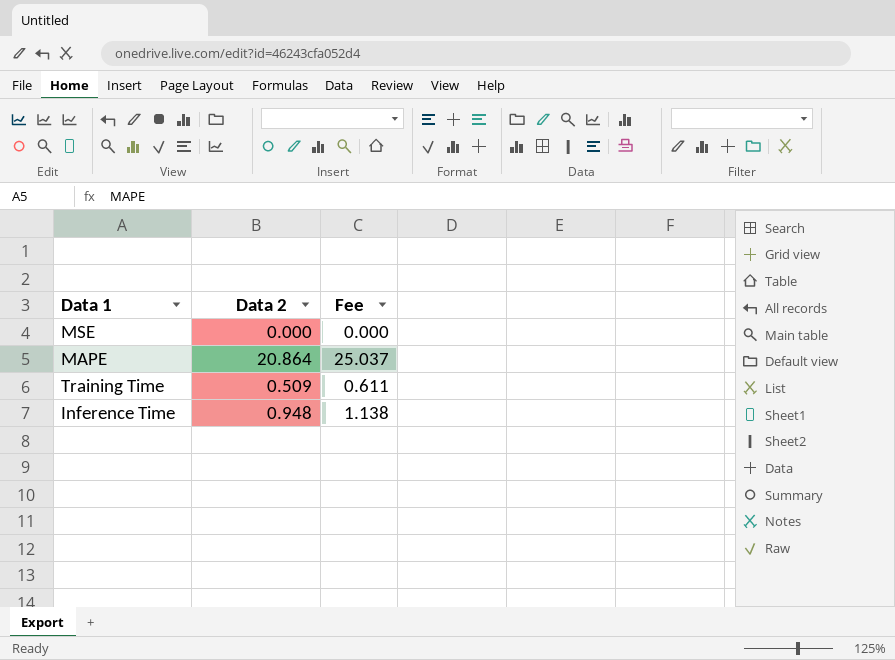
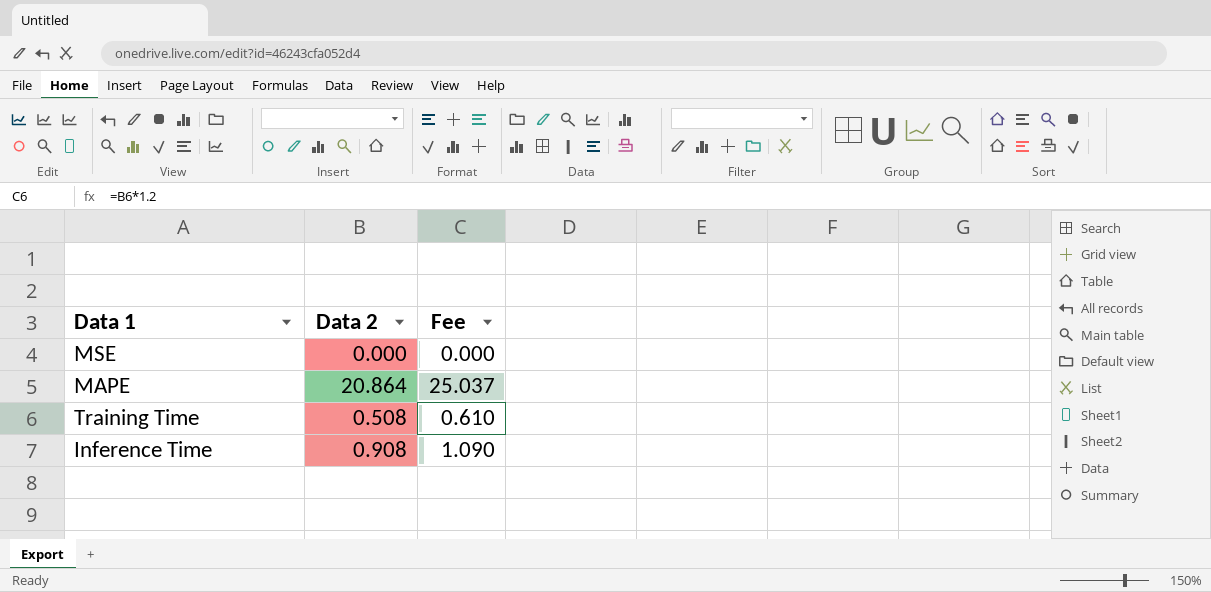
Training Time | Data 2: 0.509 -> 0.508
Training Time | Fee: 0.611 -> 0.610
Inference Time | Data 2: 0.948 -> 0.908
Inference Time | Fee: 1.138 -> 1.090

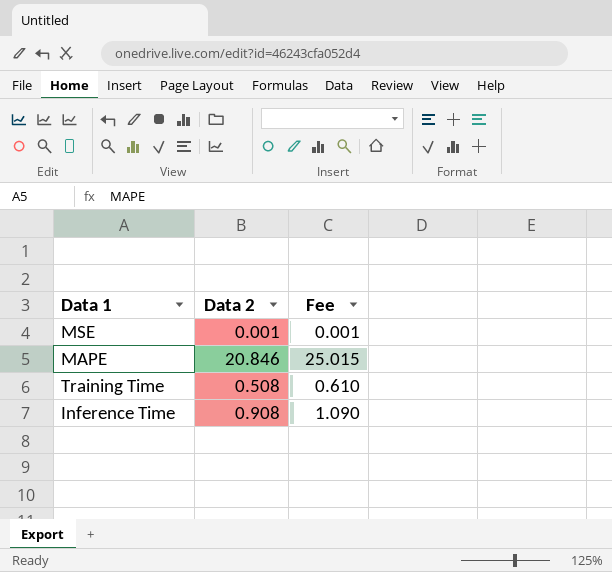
MSE | Data 2: 0.000 -> 0.001
MSE | Fee: 0.000 -> 0.001
MAPE | Data 2: 20.864 -> 20.846
MAPE | Fee: 25.037 -> 25.015

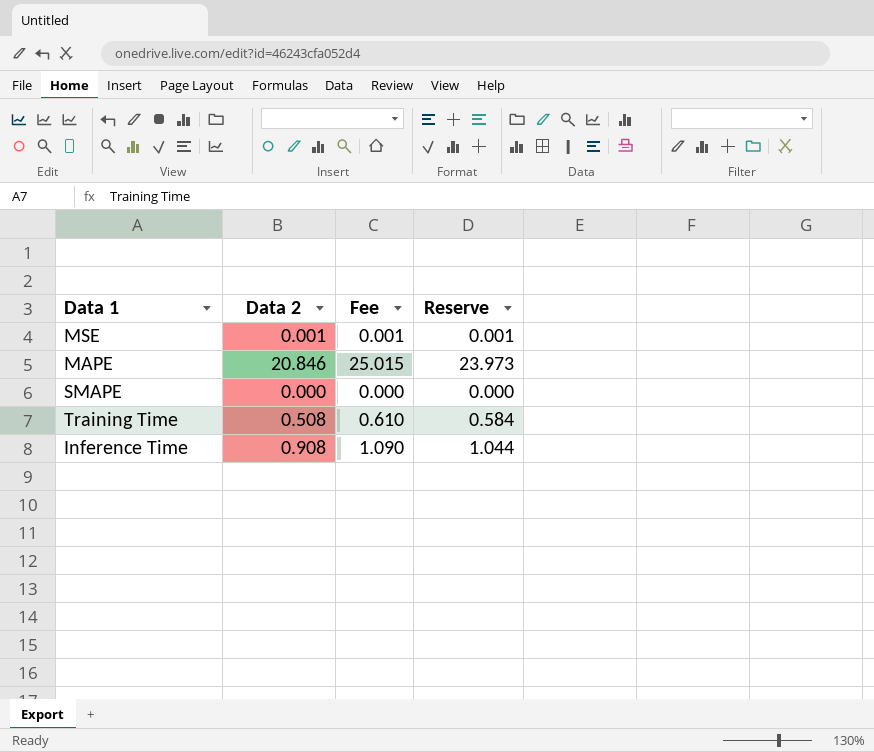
column Reserve | formula: none -> [Data 2] * 1.15
row SMAPE: none -> 0.000 | 0.000 | 0.000

